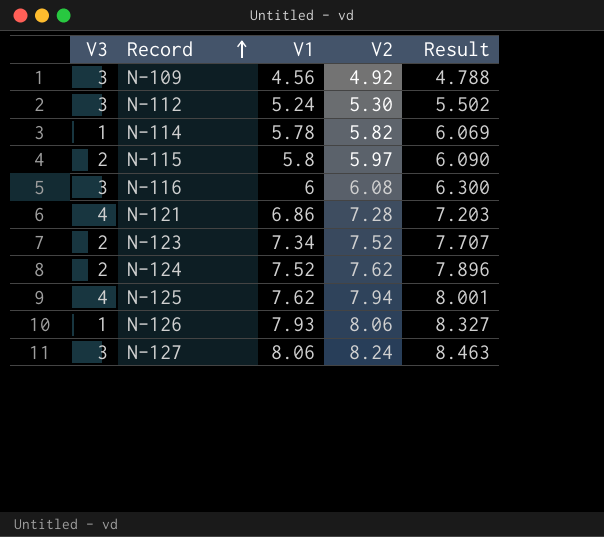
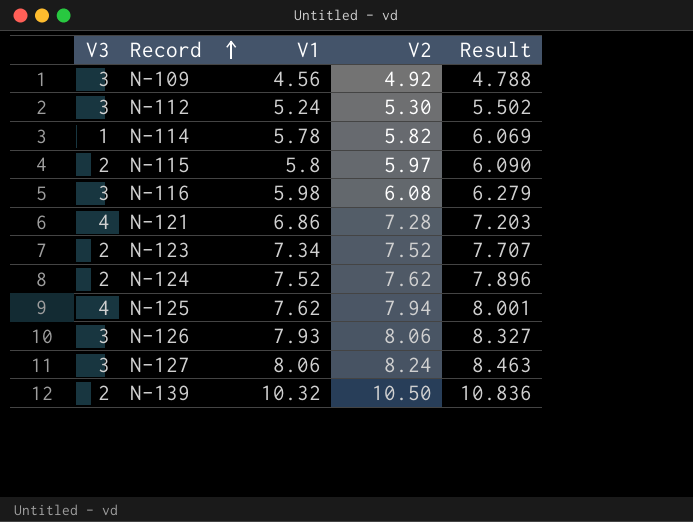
N-116 | V1: 6 -> 5.98
N-116 | Result: 6.300 -> 6.279
N-126 | V3: 1 -> 3
row N-139: none -> 2 | 10.32 | 10.50 | 10.836

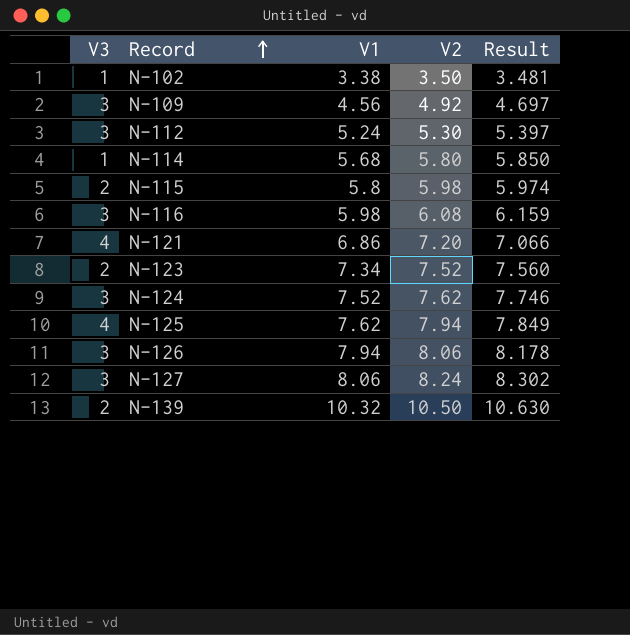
column Result | formula: [V1] * 1.05 -> [V1] * 1.03
row N-102: none -> 1 | 3.38 | 3.50 | 3.481
N-114 | V1: 5.78 -> 5.68
N-114 | V2: 5.82 -> 5.80
N-115 | V2: 5.97 -> 5.98
N-121 | V2: 7.28 -> 7.20
N-124 | V3: 2 -> 3
N-126 | V1: 7.93 -> 7.94

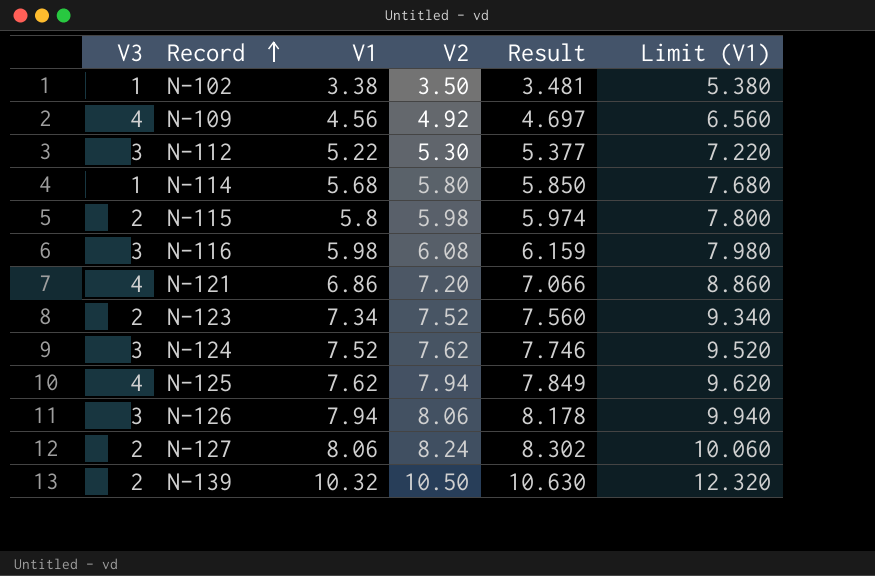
column Limit (V1) | formula: none -> [V1] + 2
N-109 | V3: 3 -> 4
N-112 | V1: 5.24 -> 5.22
N-112 | Result: 5.397 -> 5.377
N-127 | V3: 3 -> 2

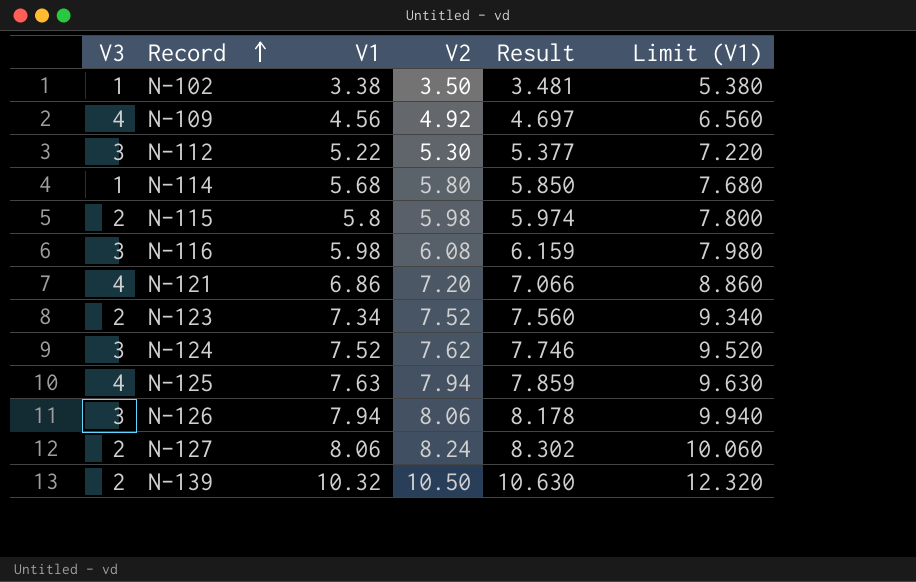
N-125 | V1: 7.62 -> 7.63
N-125 | Result: 7.849 -> 7.859
N-125 | Limit (V1): 9.620 -> 9.630

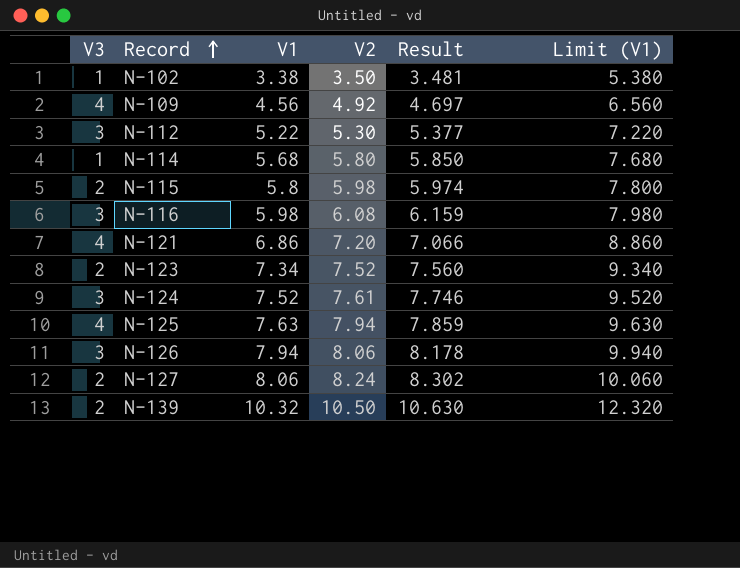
N-124 | V2: 7.62 -> 7.61

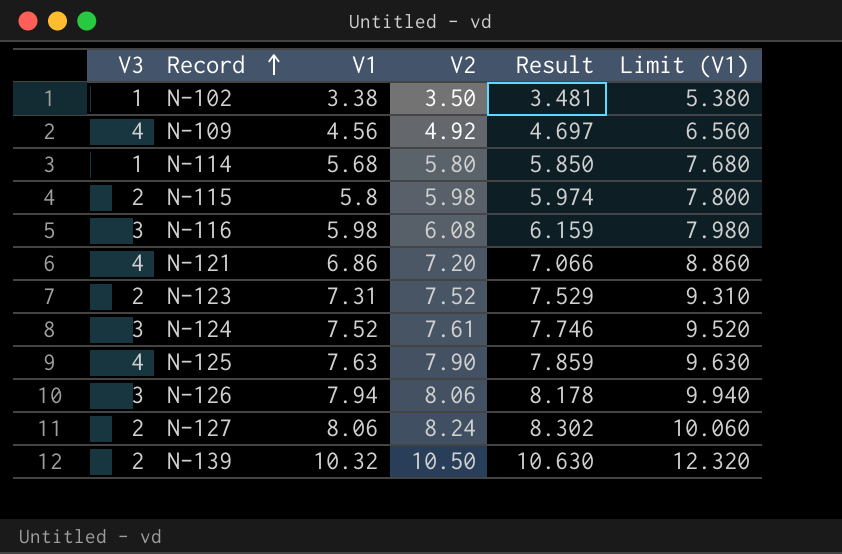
row N-112: 3 | 5.22 | 5.30 | 5.377 | 7.220 -> none
N-123 | V1: 7.34 -> 7.31
N-123 | Result: 7.560 -> 7.529
N-123 | Limit (V1): 9.340 -> 9.310
N-125 | V2: 7.94 -> 7.90

